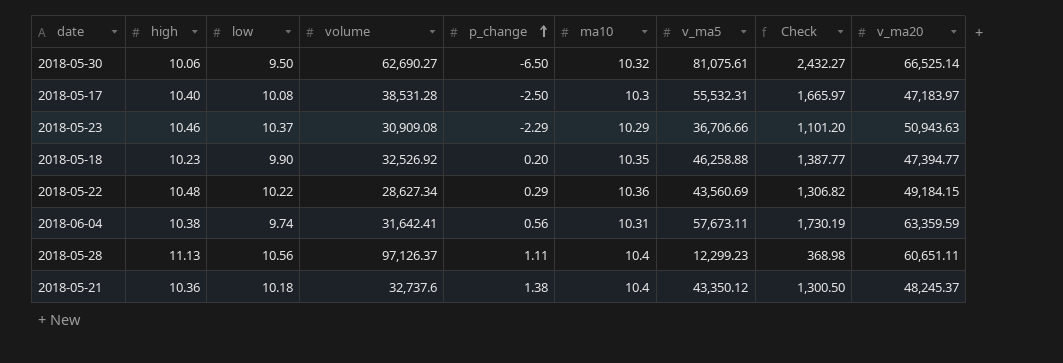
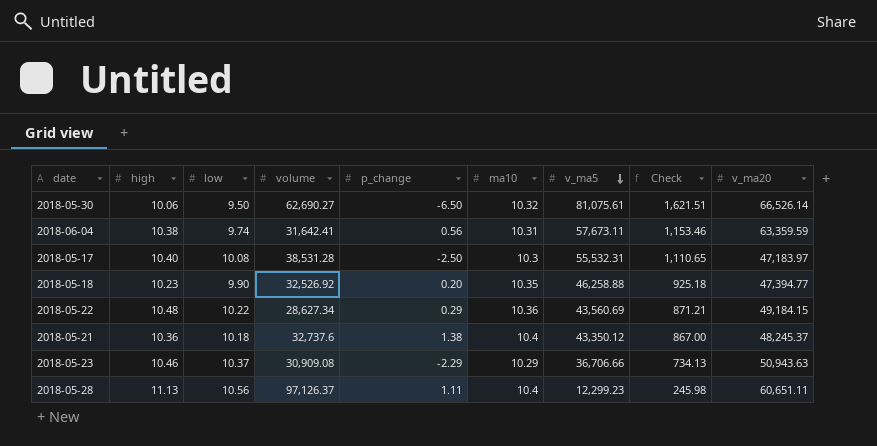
row order: p_change ascending -> v_ma5 descending
column Check | formula: [v_ma5] * 0.03 -> [v_ma5] * 0.02
2018-05-30 | v_ma20: 66,525.14 -> 66,526.14

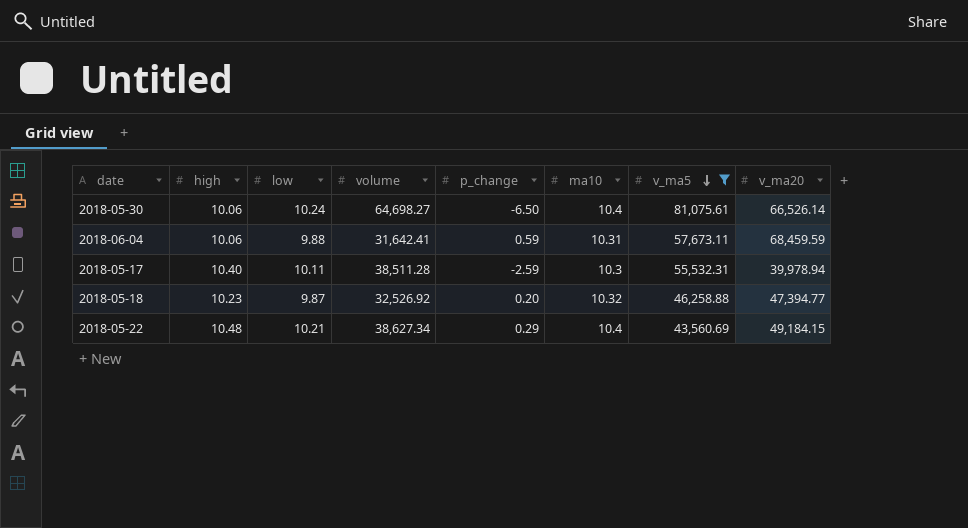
filter: none -> v_ma5 >= 43,560.69
column Check | formula: [v_ma5] * 0.02 -> none
2018-05-30 | low: 9.50 -> 10.24
2018-05-30 | volume: 62,690.27 -> 64,698.27
2018-05-30 | ma10: 10.32 -> 10.4
2018-06-04 | high: 10.38 -> 10.06
2018-06-04 | low: 9.74 -> 9.88
2018-06-04 | p_change: 0.56 -> 0.59
2018-06-04 | v_ma20: 63,359.59 -> 68,459.59
2018-05-17 | low: 10.08 -> 10.11
2018-05-17 | volume: 38,531.28 -> 38,511.28
2018-05-17 | p_change: -2.50 -> -2.59
2018-05-17 | v_ma20: 47,183.97 -> 39,978.94
2018-05-18 | low: 9.90 -> 9.87
2018-05-18 | ma10: 10.35 -> 10.32
2018-05-22 | low: 10.22 -> 10.21
2018-05-22 | volume: 28,627.34 -> 38,627.34
2018-05-22 | ma10: 10.36 -> 10.4

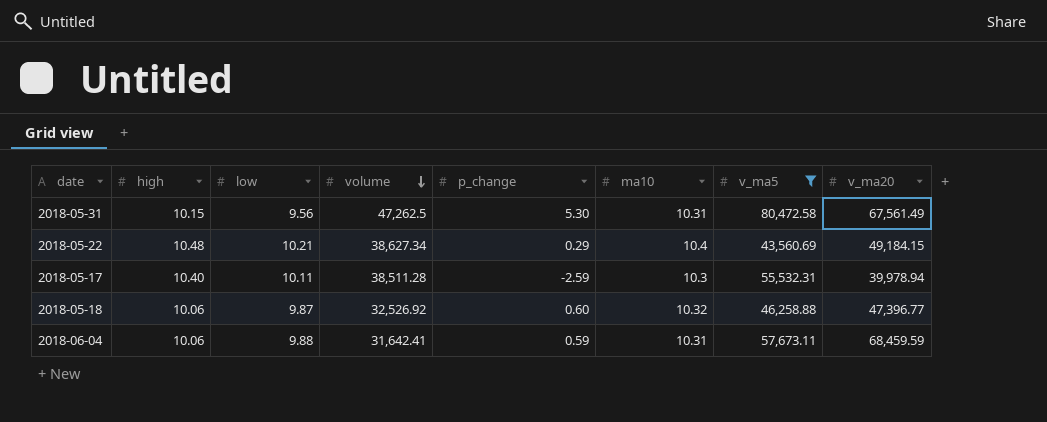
row order: v_ma5 descending -> volume descending
row 2018-05-30: 10.06 | 10.24 | 64,698.27 | -6.50 | 10.4 | 81,075.61 | 66,526.14 -> none
row 2018-05-31: none -> 10.15 | 9.56 | 47,262.5 | 5.30 | 10.31 | 80,472.58 | 67,561.49
2018-05-18 | high: 10.23 -> 10.06
2018-05-18 | p_change: 0.20 -> 0.60
2018-05-18 | v_ma20: 47,394.77 -> 47,396.77

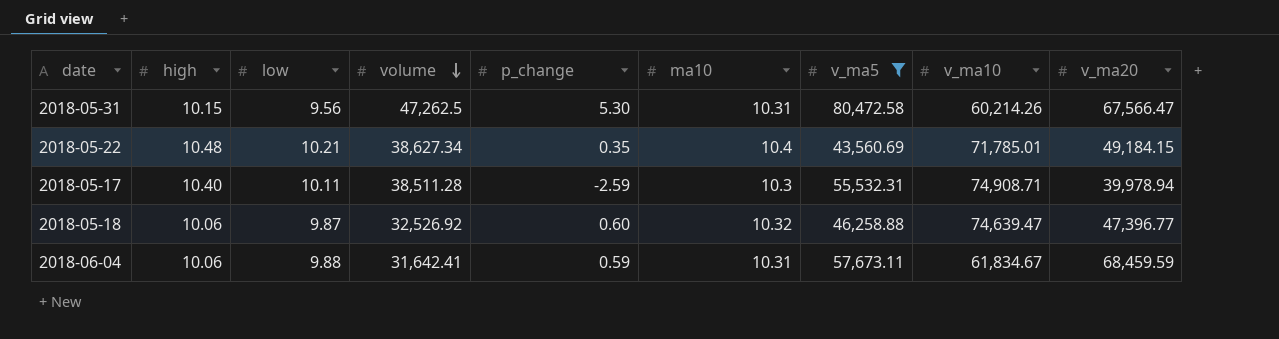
column v_ma10 | position: none -> 8
2018-05-31 | v_ma20: 67,561.49 -> 67,566.47
2018-05-22 | p_change: 0.29 -> 0.35

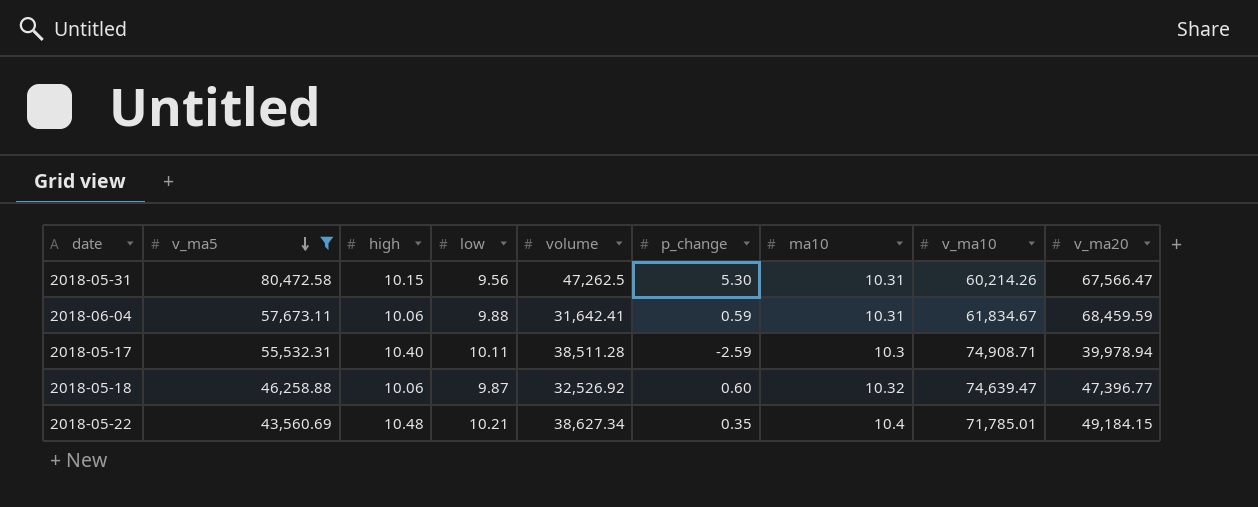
row order: volume descending -> v_ma5 descending
column v_ma5 | position: 7 -> 2

